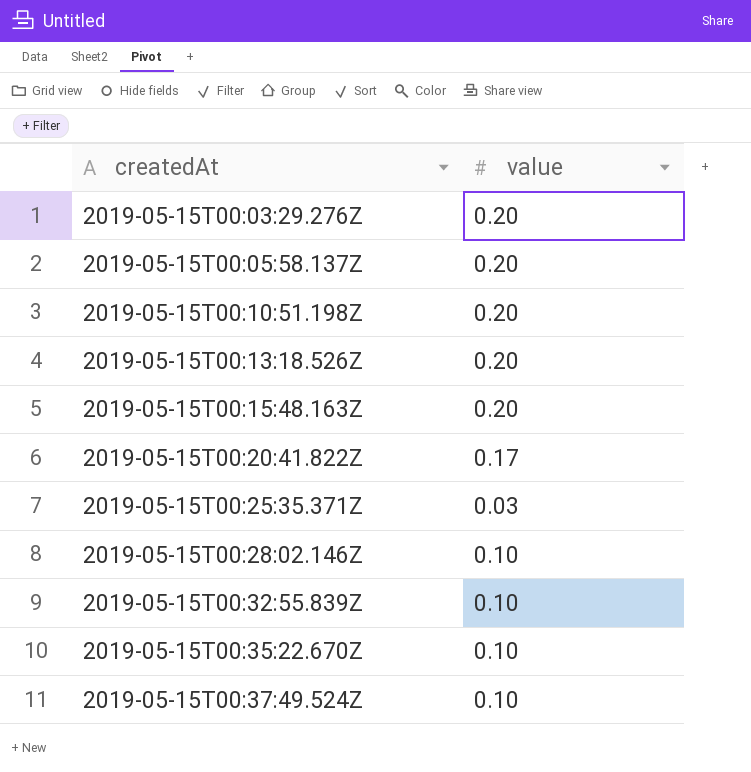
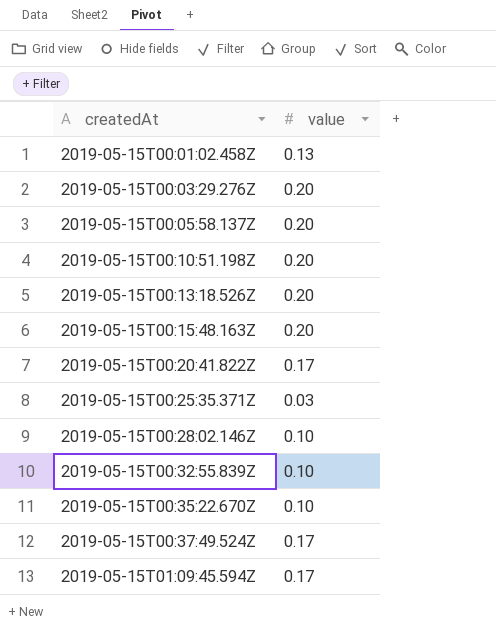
row 2019-05-15T00:01:02.458Z: none -> 0.13
2019-05-15T00:37:49.524Z | value: 0.10 -> 0.17
row 2019-05-15T01:09:45.594Z: none -> 0.17

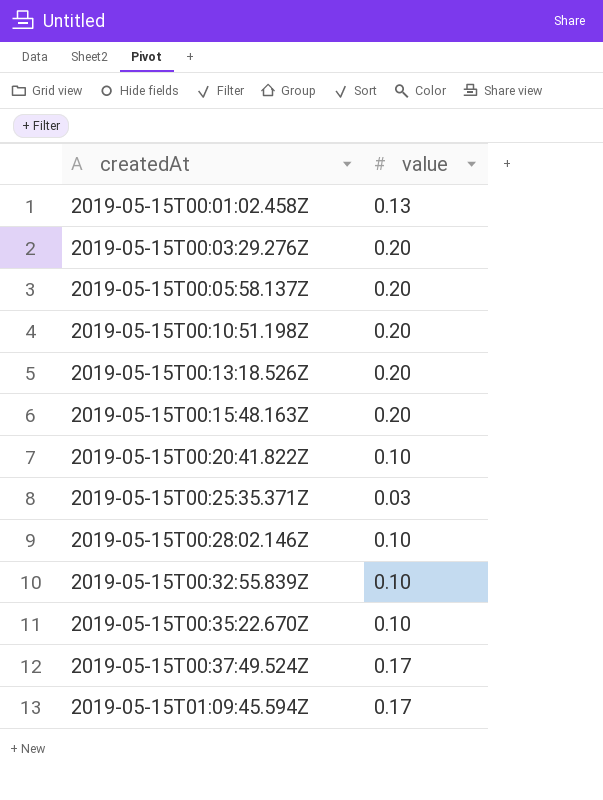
2019-05-15T00:20:41.822Z | value: 0.17 -> 0.10

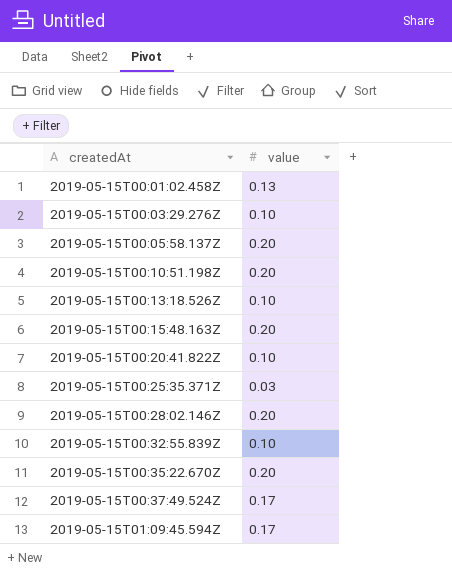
2019-05-15T00:03:29.276Z | value: 0.20 -> 0.10
2019-05-15T00:13:18.526Z | value: 0.20 -> 0.10
2019-05-15T00:28:02.146Z | value: 0.10 -> 0.20
2019-05-15T00:35:22.670Z | value: 0.10 -> 0.20

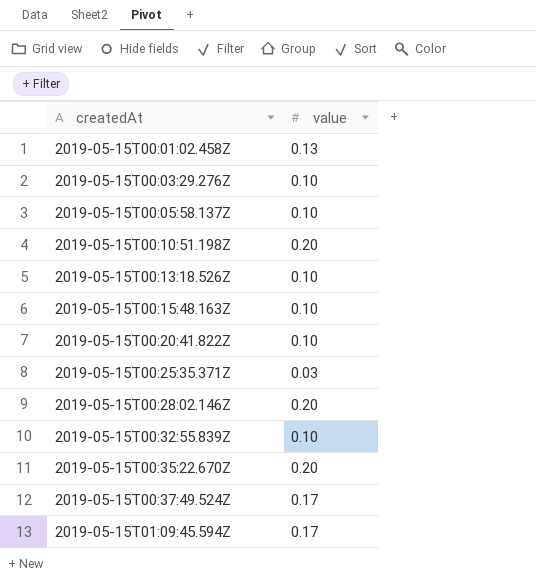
2019-05-15T00:05:58.137Z | value: 0.20 -> 0.10
2019-05-15T00:15:48.163Z | value: 0.20 -> 0.10

